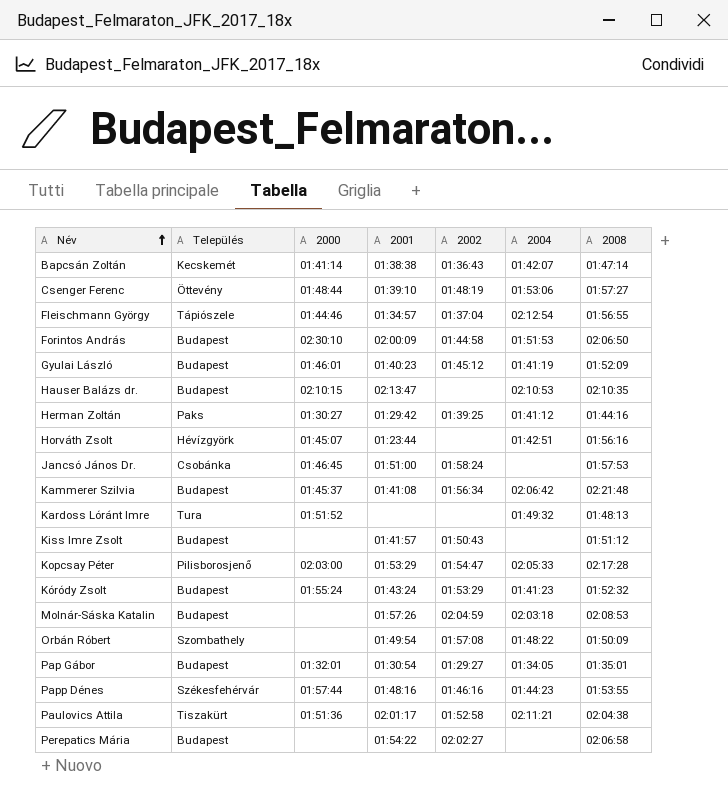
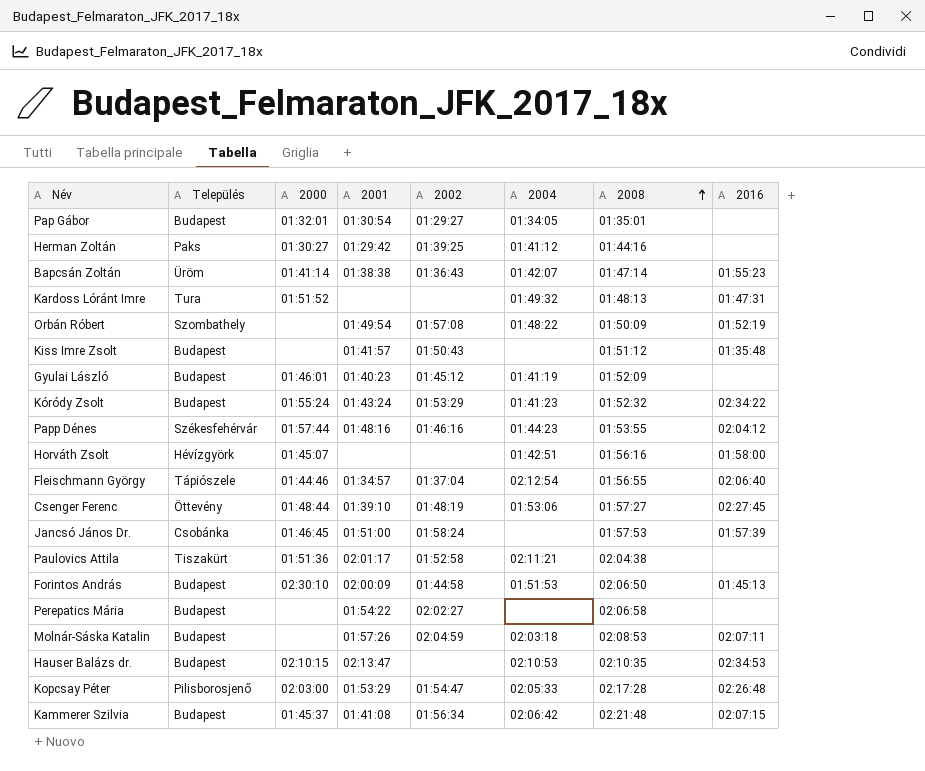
row order: Név ascending -> 2008 ascending
column 2016 | position: none -> 8
Bapcsán Zoltán | Település: Kecskemét -> Üröm
Horváth Zsolt | 2001: 01:23:44 -> none

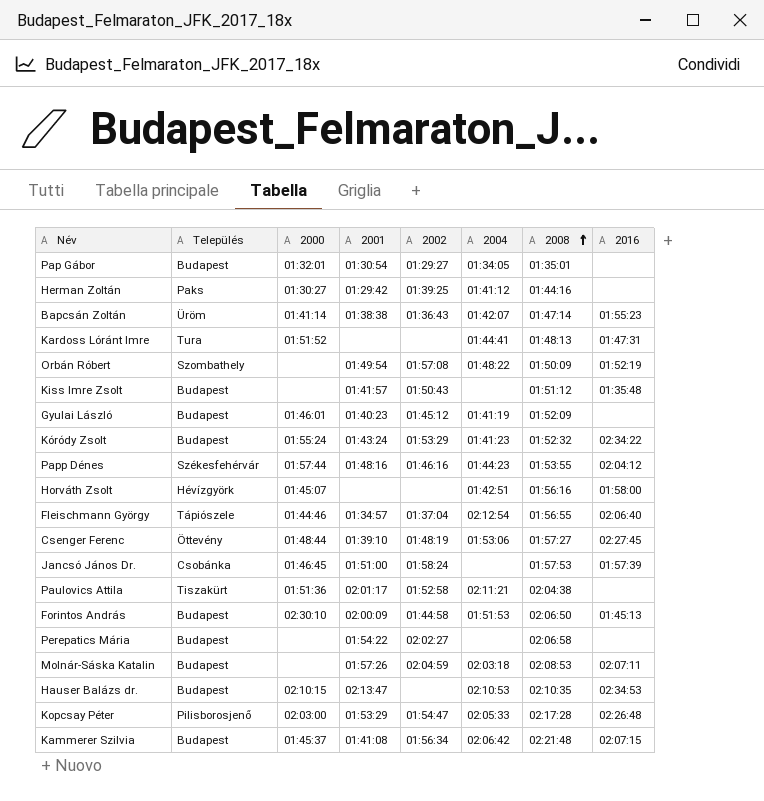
Kardoss Lóránt Imre | 2004: 01:49:32 -> 01:44:41

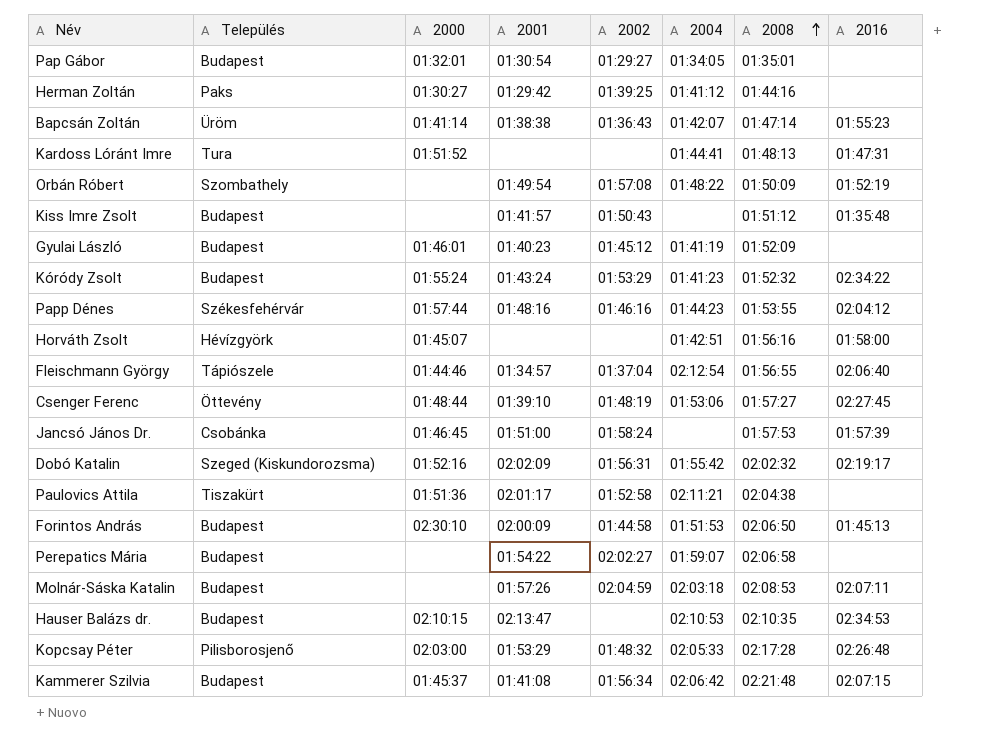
row Dobó Katalin: none -> Szeged (Kiskundorozsma) | 01:52:16 | 02:02:09 | 01:56:31 | 01:55:42 | 02:02:32 | 02:19:17
Perepatics Mária | 2004: none -> 01:59:07
Kopcsay Péter | 2002: 01:54:47 -> 01:48:32

